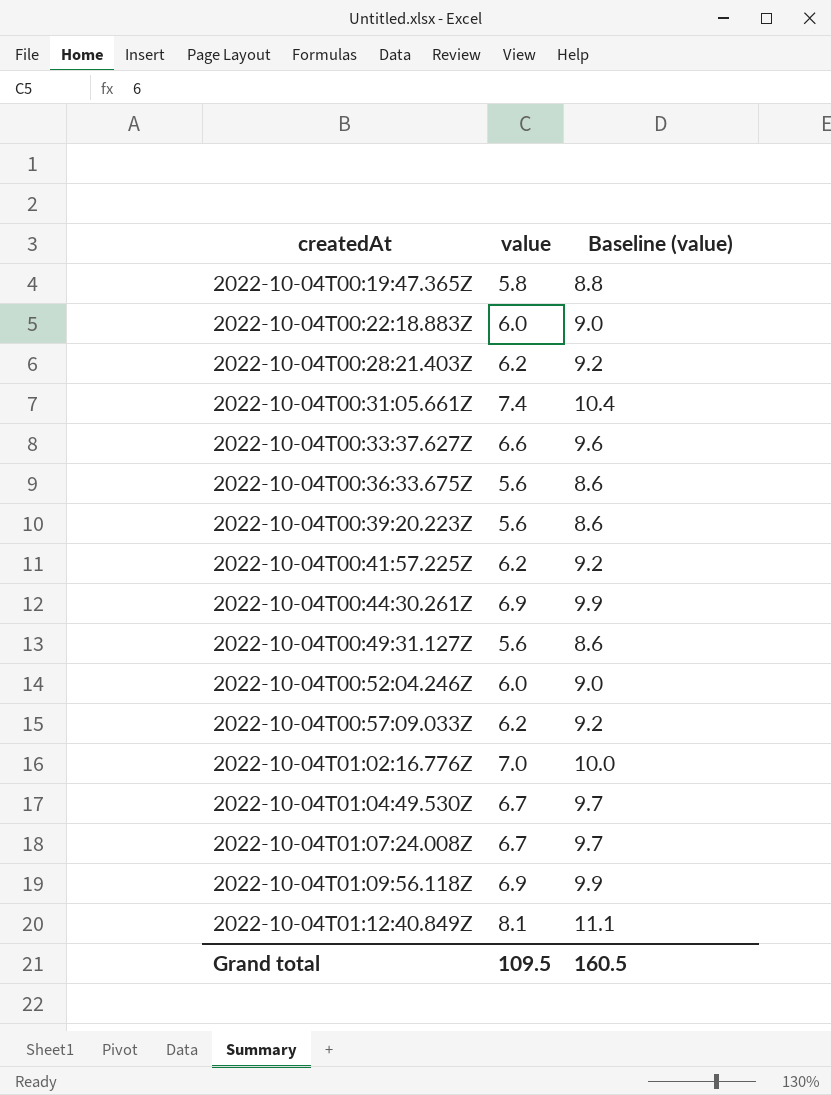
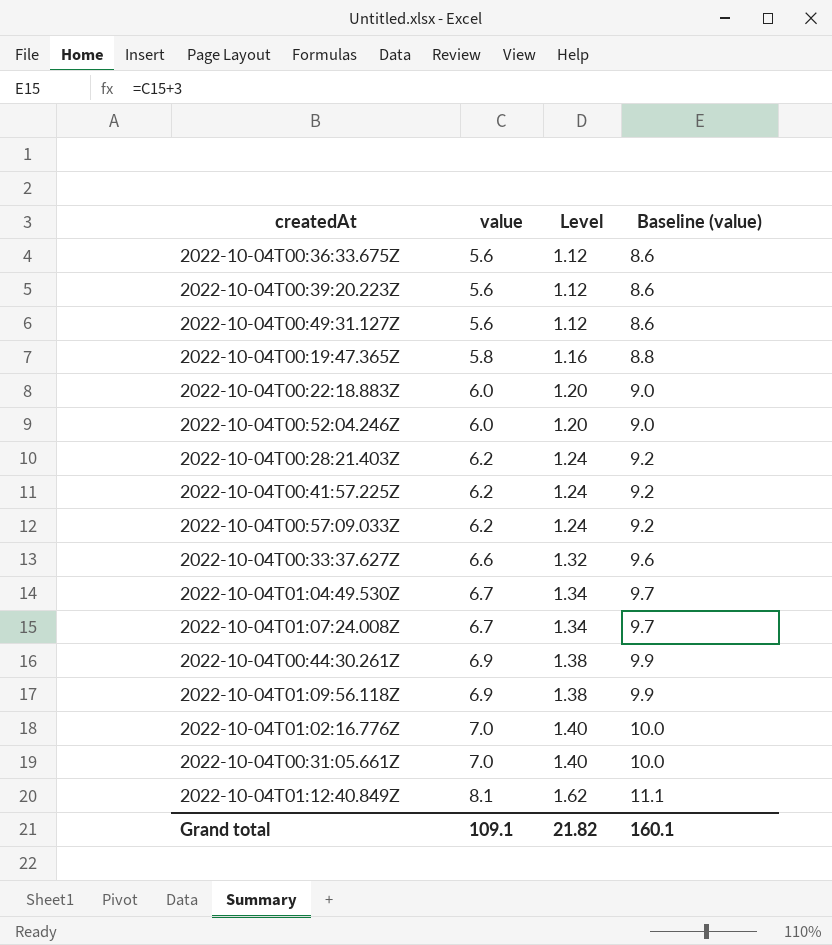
row order: createdAt ascending -> value ascending
column Level | formula: none -> [value] * 0.2
2022-10-04T00:31:05.661Z | value: 7.4 -> 7.0
2022-10-04T00:31:05.661Z | Baseline (value): 10.4 -> 10.0
Grand total | value: 109.5 -> 109.1
Grand total | Baseline (value): 160.5 -> 160.1

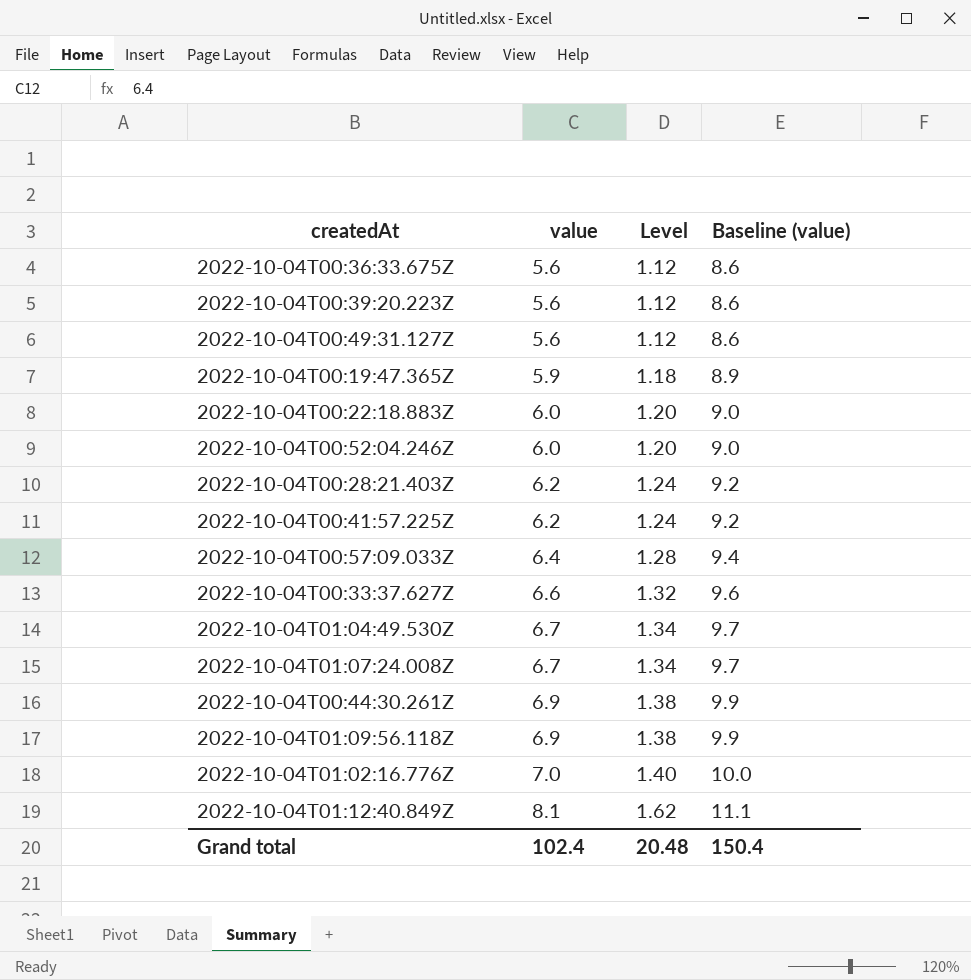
row 2022-10-04T00:31:05.661Z: 7.0 | 1.40 | 10.0 -> none
2022-10-04T00:19:47.365Z | value: 5.8 -> 5.9
2022-10-04T00:19:47.365Z | Level: 1.16 -> 1.18
2022-10-04T00:19:47.365Z | Baseline (value): 8.8 -> 8.9
2022-10-04T00:57:09.033Z | value: 6.2 -> 6.4
2022-10-04T00:57:09.033Z | Level: 1.24 -> 1.28
2022-10-04T00:57:09.033Z | Baseline (value): 9.2 -> 9.4
Grand total | value: 109.1 -> 102.4
Grand total | Level: 21.82 -> 20.48
Grand total | Baseline (value): 160.1 -> 150.4

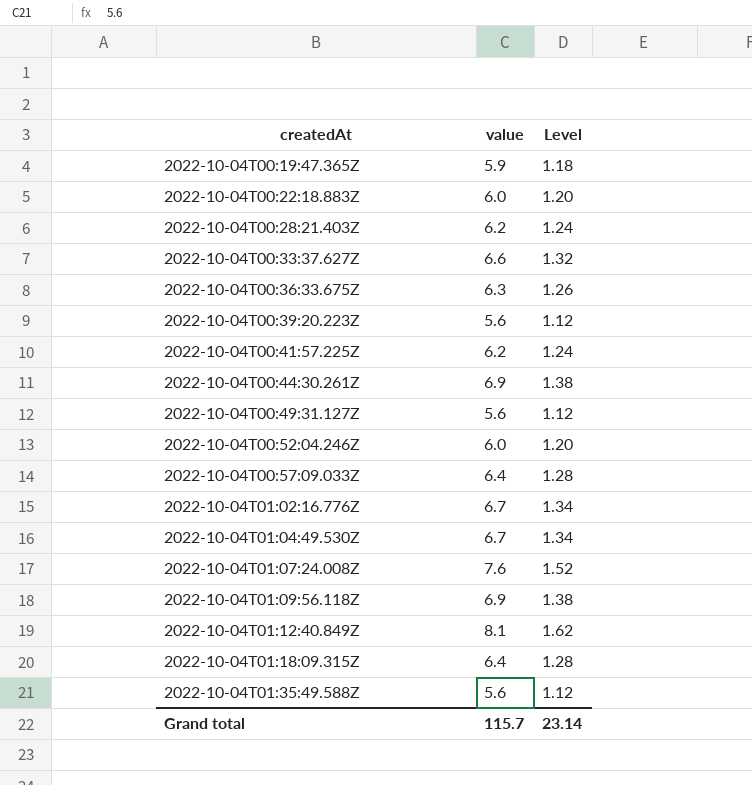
row order: value ascending -> createdAt ascending
column Baseline (value) | formula: [value] + 3 -> none
2022-10-04T00:36:33.675Z | value: 5.6 -> 6.3
2022-10-04T00:36:33.675Z | Level: 1.12 -> 1.26
2022-10-04T01:02:16.776Z | value: 7.0 -> 6.7
2022-10-04T01:02:16.776Z | Level: 1.40 -> 1.34
2022-10-04T01:07:24.008Z | value: 6.7 -> 7.6
2022-10-04T01:07:24.008Z | Level: 1.34 -> 1.52
row 2022-10-04T01:18:09.315Z: none -> 6.4 | 1.28
row 2022-10-04T01:35:49.588Z: none -> 5.6 | 1.12
Grand total | value: 102.4 -> 115.7
Grand total | Level: 20.48 -> 23.14

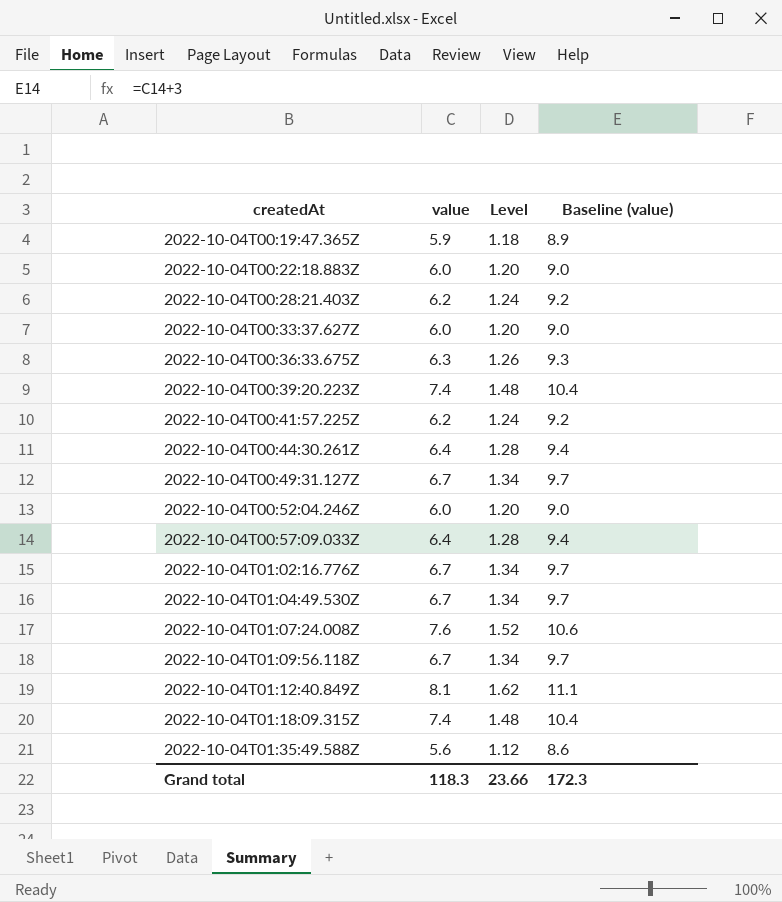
column Baseline (value) | formula: none -> [value] + 3
2022-10-04T00:33:37.627Z | value: 6.6 -> 6.0
2022-10-04T00:33:37.627Z | Level: 1.32 -> 1.20
2022-10-04T00:39:20.223Z | value: 5.6 -> 7.4
2022-10-04T00:39:20.223Z | Level: 1.12 -> 1.48
2022-10-04T00:44:30.261Z | value: 6.9 -> 6.4
2022-10-04T00:44:30.261Z | Level: 1.38 -> 1.28
2022-10-04T00:49:31.127Z | value: 5.6 -> 6.7
2022-10-04T00:49:31.127Z | Level: 1.12 -> 1.34
2022-10-04T01:09:56.118Z | value: 6.9 -> 6.7
2022-10-04T01:09:56.118Z | Level: 1.38 -> 1.34
2022-10-04T01:18:09.315Z | value: 6.4 -> 7.4
2022-10-04T01:18:09.315Z | Level: 1.28 -> 1.48
Grand total | value: 115.7 -> 118.3
Grand total | Level: 23.14 -> 23.66

